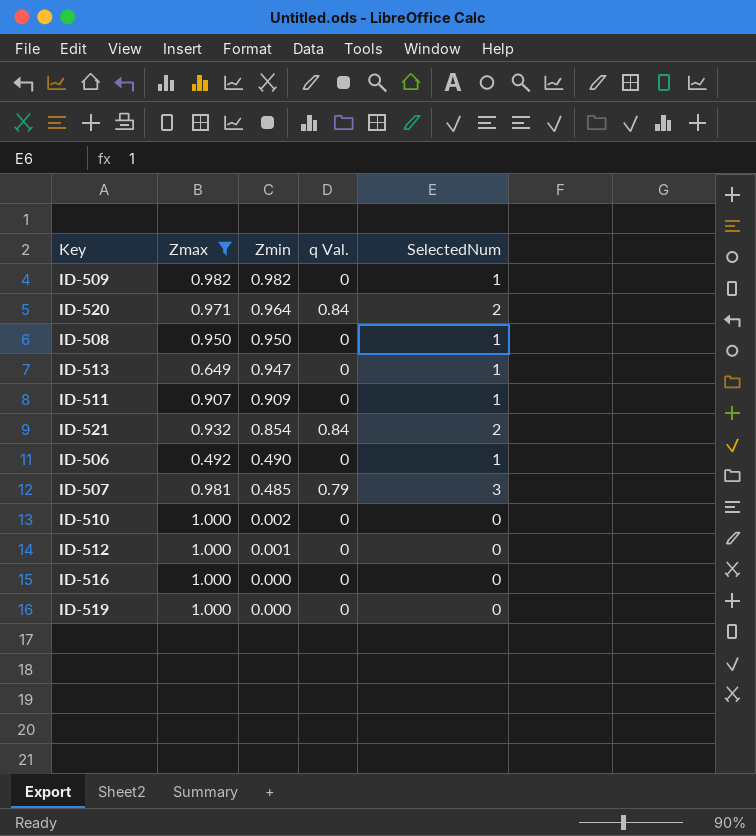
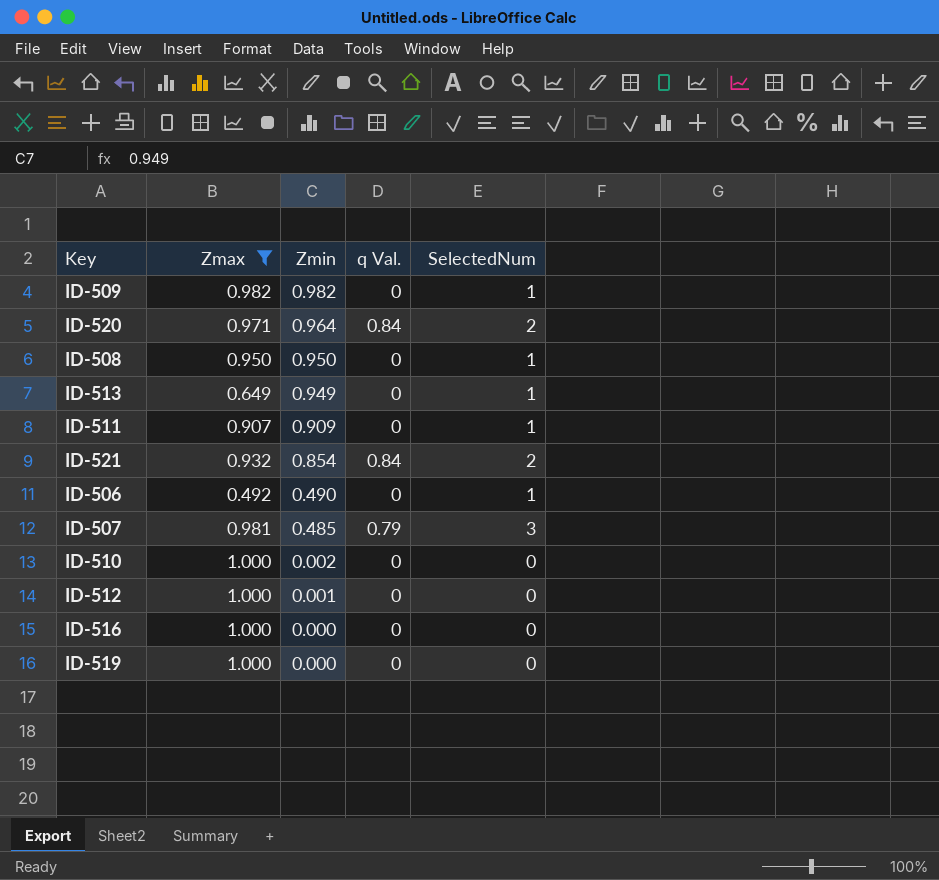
ID-513 | Zmin: 0.947 -> 0.949

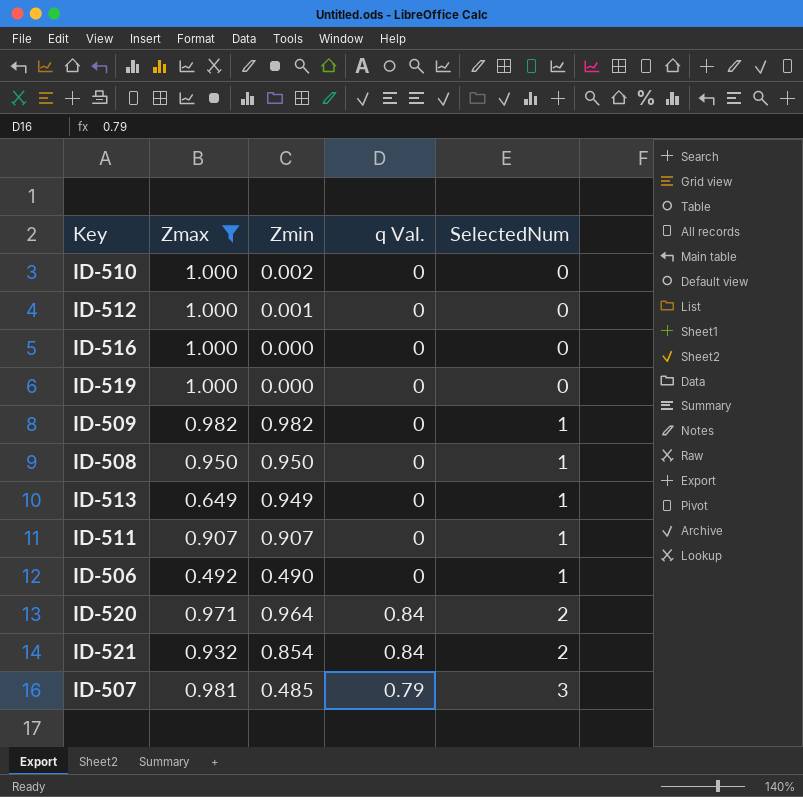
row order: Zmin descending -> SelectedNum ascending
ID-511 | Zmin: 0.909 -> 0.907

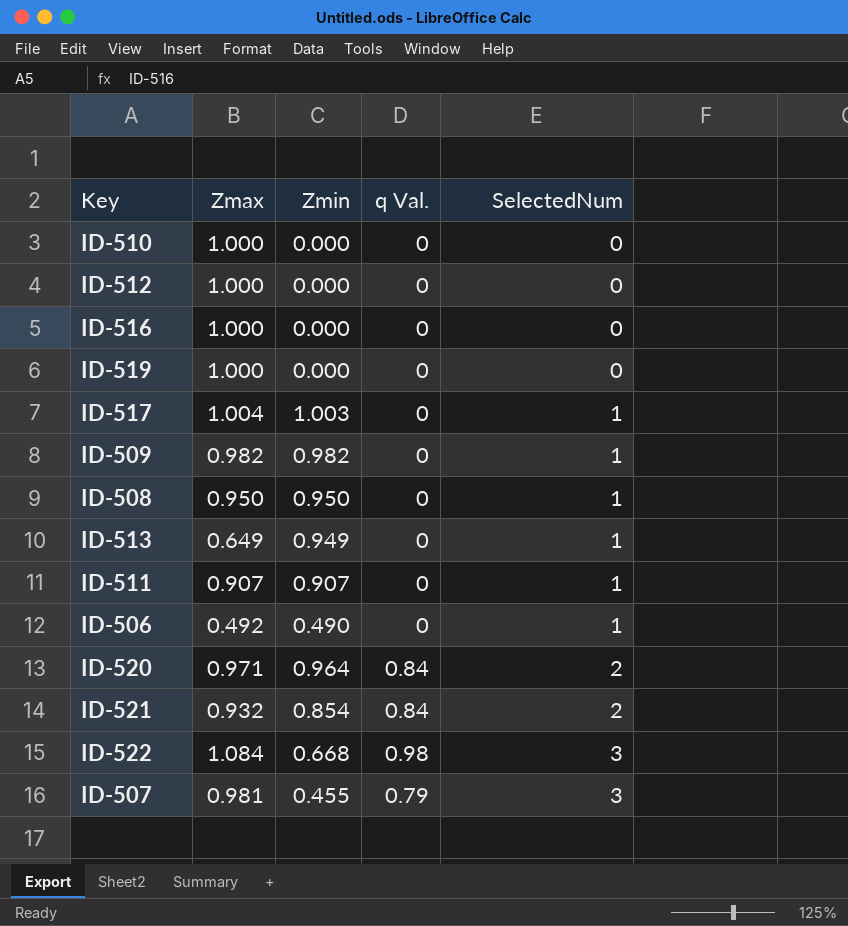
filter: Zmax <= 1.000 -> none
ID-510 | Zmin: 0.002 -> 0.000
ID-512 | Zmin: 0.001 -> 0.000
ID-507 | Zmin: 0.485 -> 0.455

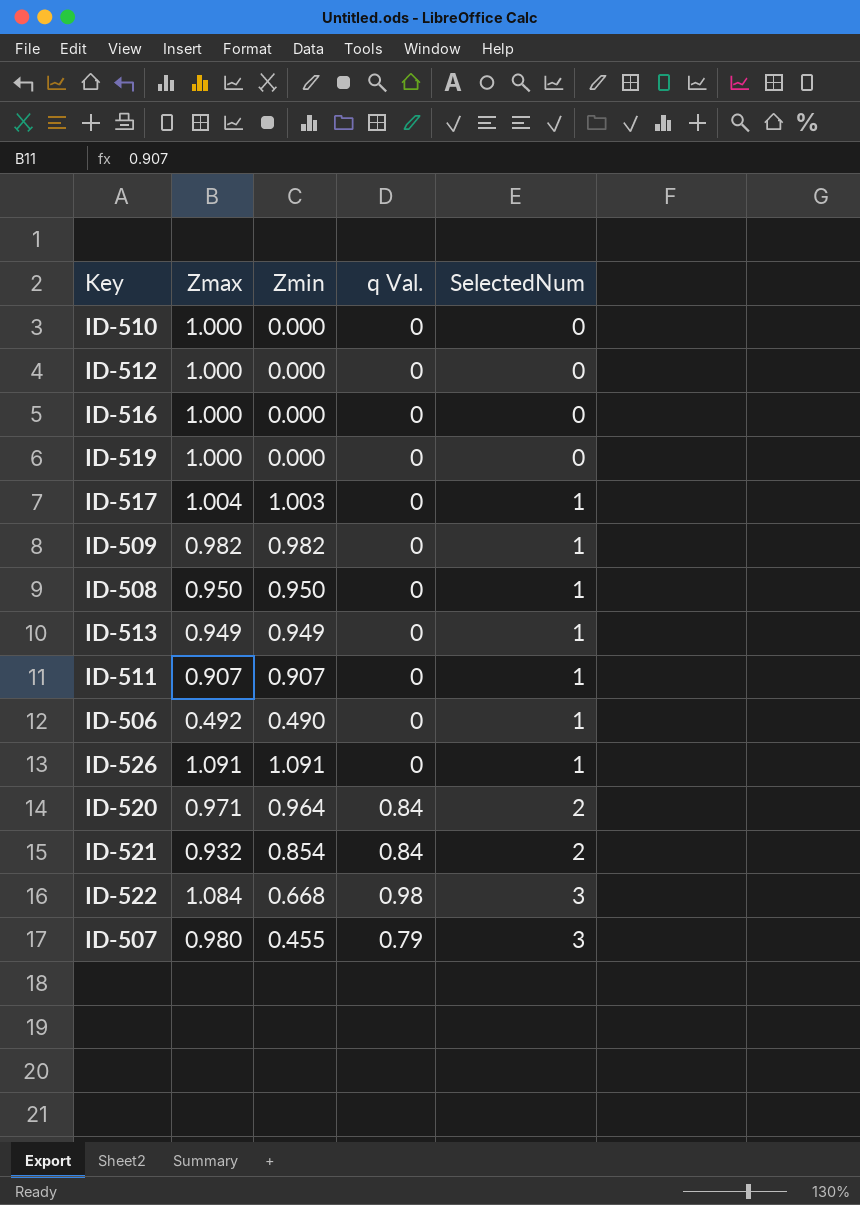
ID-513 | Zmax: 0.649 -> 0.949
row ID-526: none -> 1.091 | 1.091 | 0 | 1
ID-507 | Zmax: 0.981 -> 0.980

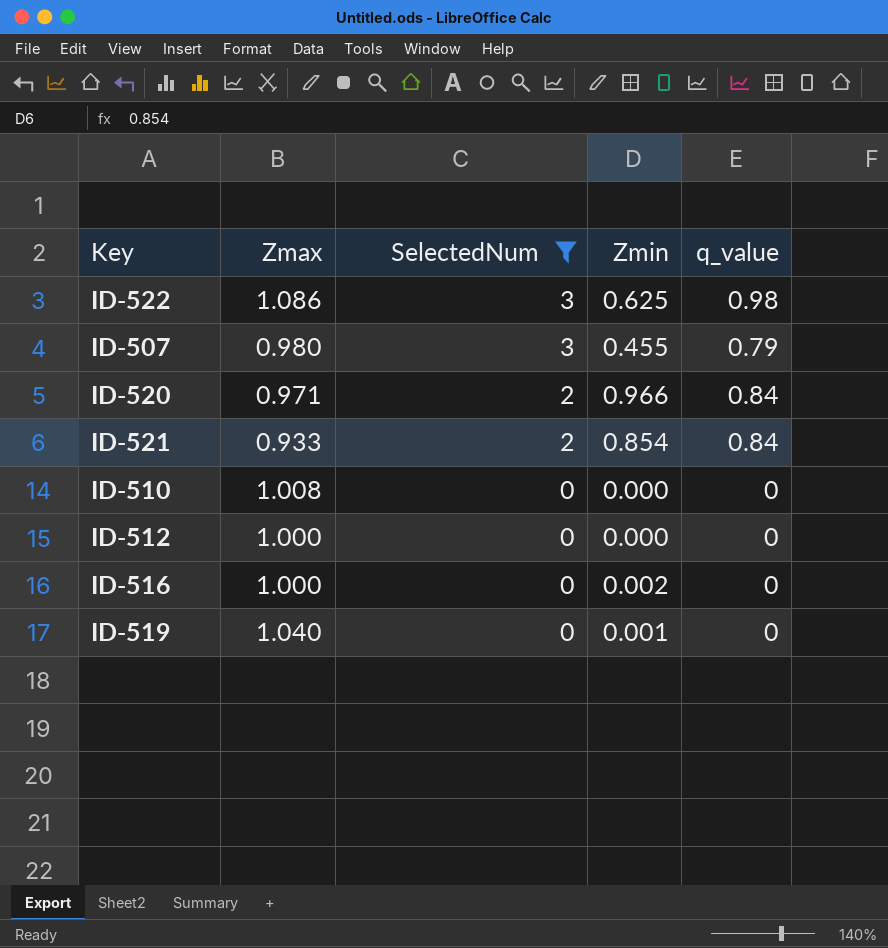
filter: none -> SelectedNum != 1
row order: SelectedNum ascending -> SelectedNum descending
column SelectedNum | position: 5 -> 3
column name: q Val. -> q_value
ID-522 | Zmax: 1.084 -> 1.086
ID-522 | Zmin: 0.668 -> 0.625
ID-520 | Zmin: 0.964 -> 0.966
ID-521 | Zmax: 0.932 -> 0.933
ID-510 | Zmax: 1.000 -> 1.008
ID-516 | Zmin: 0.000 -> 0.002
ID-519 | Zmax: 1.000 -> 1.040
ID-519 | Zmin: 0.000 -> 0.001

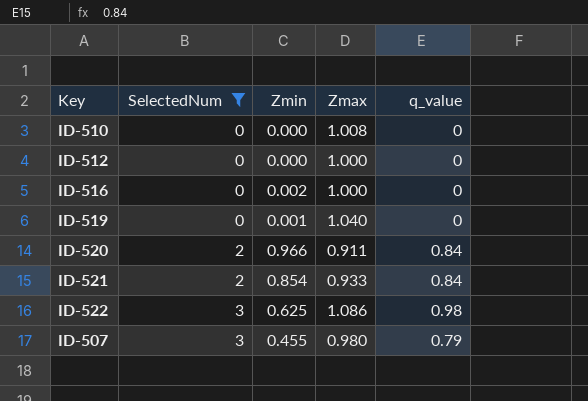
row order: SelectedNum descending -> SelectedNum ascending
column Zmax | position: 2 -> 4
ID-520 | Zmax: 0.971 -> 0.911

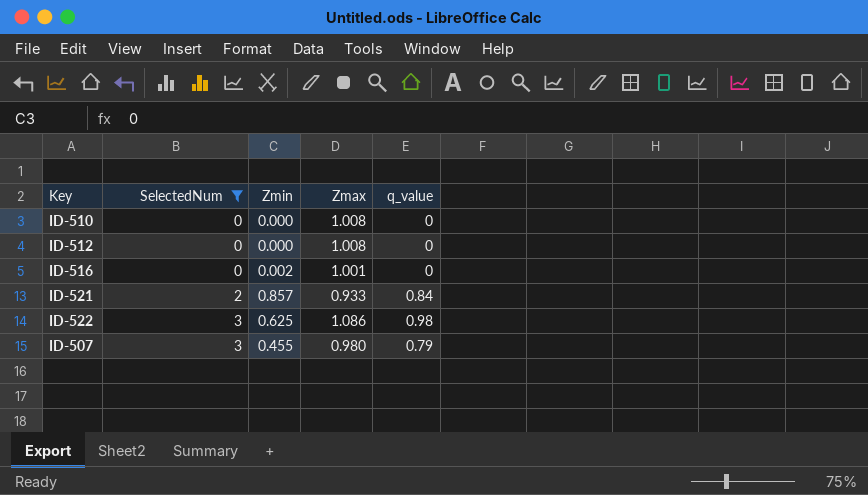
row ID-519: 0 | 0.001 | 1.040 | 0 -> none
row ID-520: 2 | 0.966 | 0.911 | 0.84 -> none
ID-512 | Zmax: 1.000 -> 1.008
ID-516 | Zmax: 1.000 -> 1.001
ID-521 | Zmin: 0.854 -> 0.857

